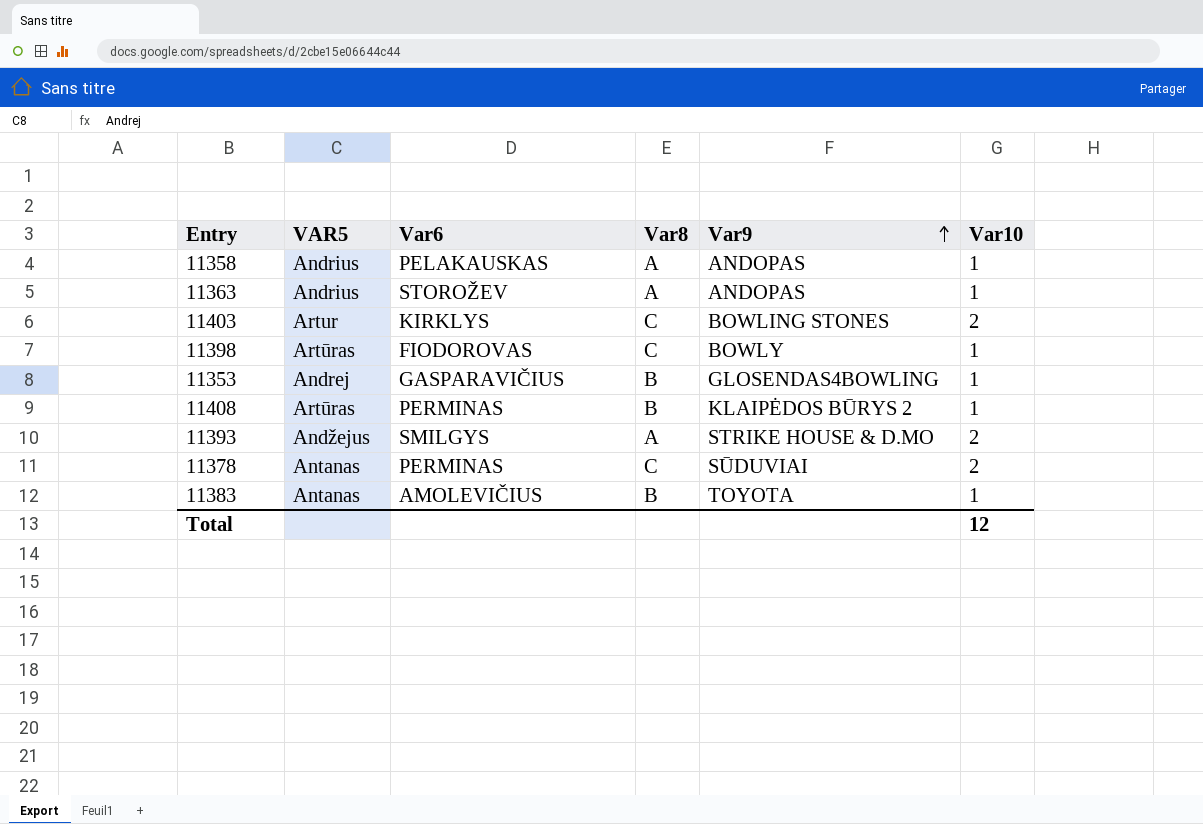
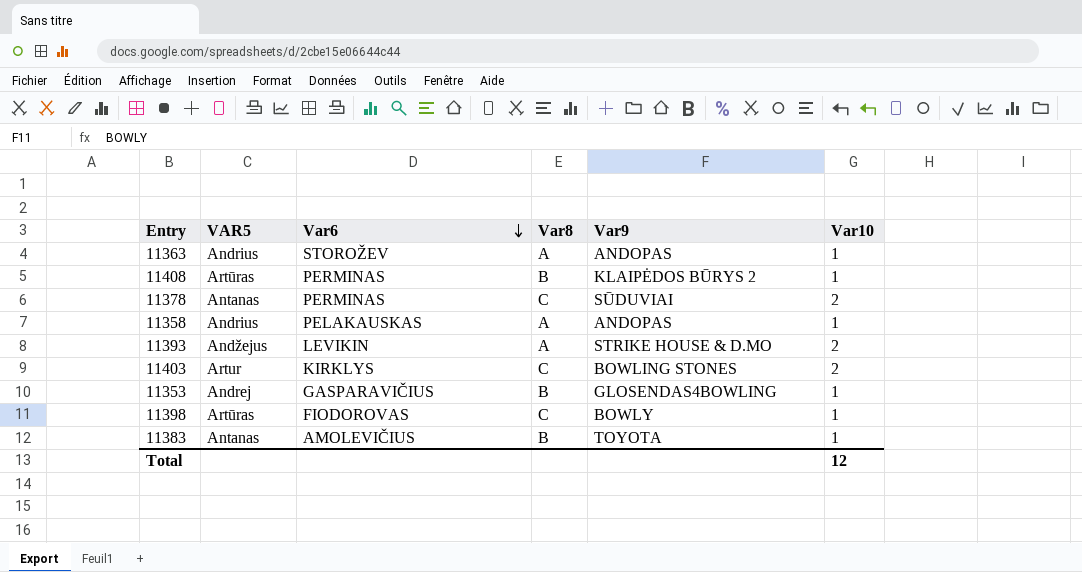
row order: Var9 ascending -> Var6 descending
11393 | Var6: SMILGYS -> LEVIKIN

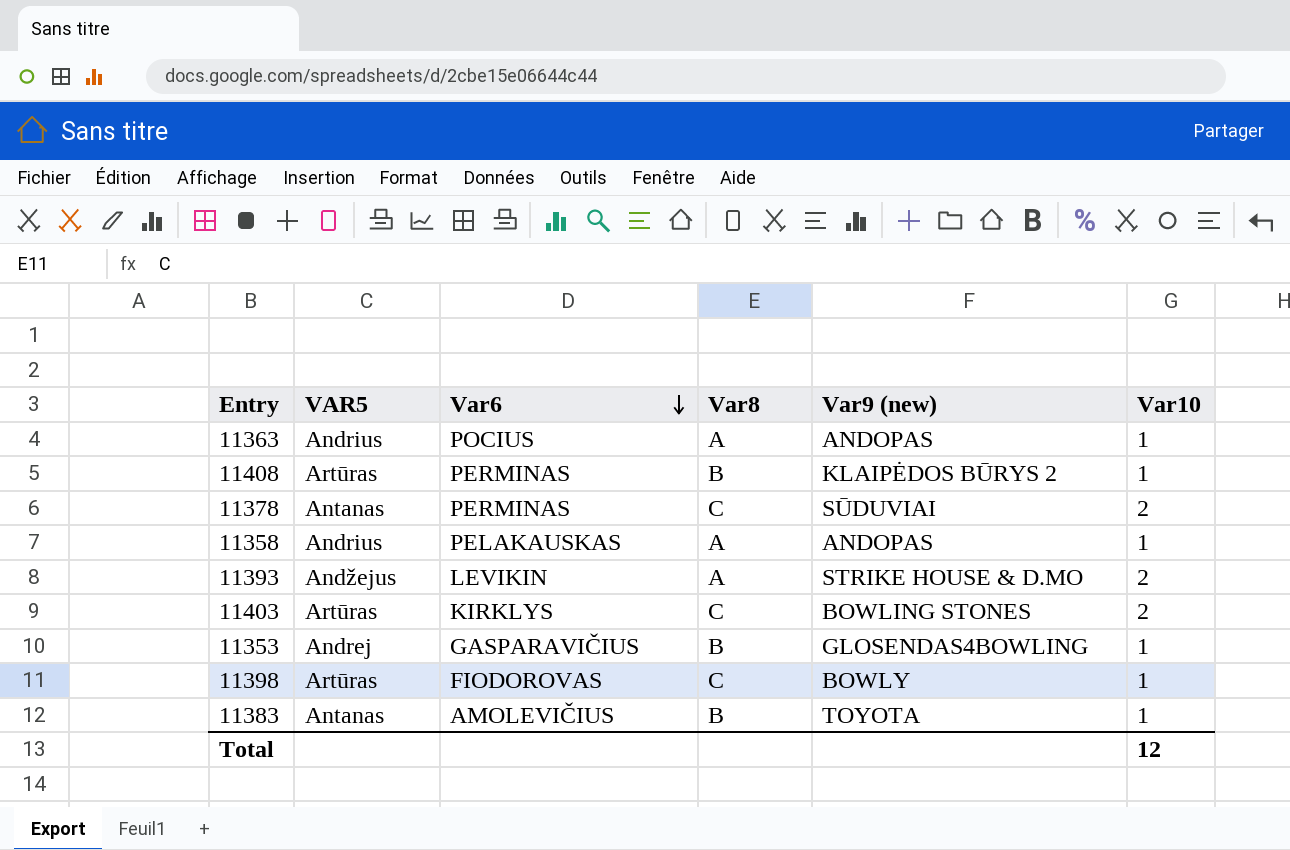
column name: Var9 -> Var9 (new)
11363 | Var6: STOROŽEV -> POCIUS
11403 | VAR5: Artur -> Artūras

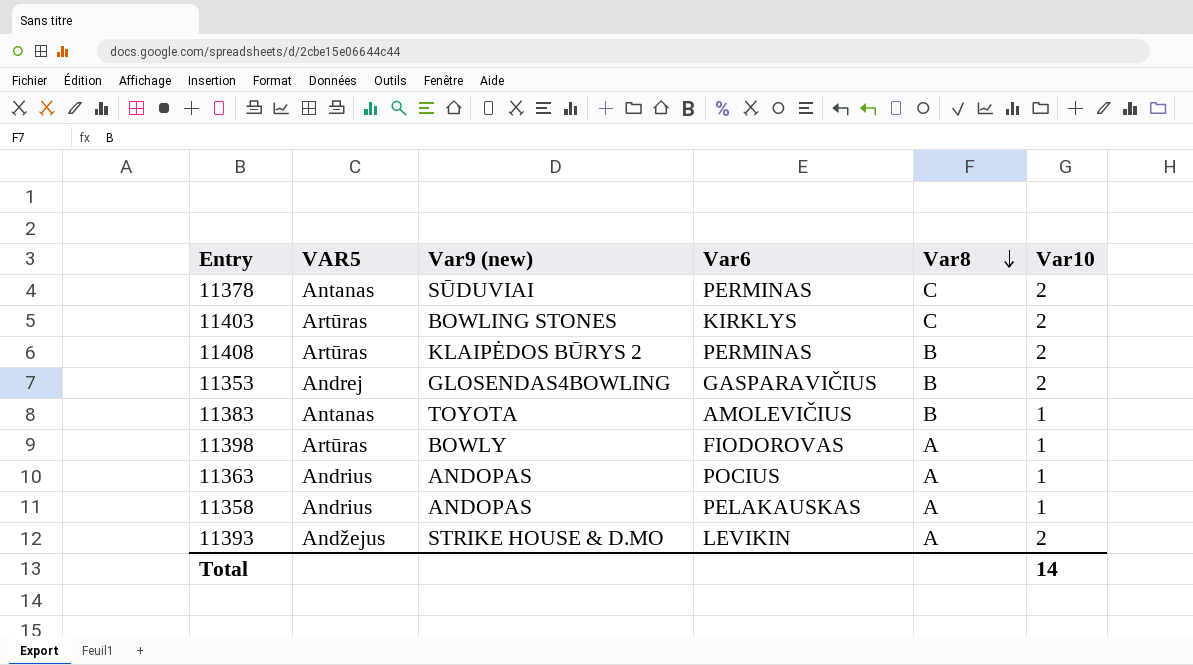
row order: Var6 descending -> Var8 descending
column Var9 (new) | position: 5 -> 3
11408 | Var10: 1 -> 2
11353 | Var10: 1 -> 2
11398 | Var8: C -> A
Total | Var10: 12 -> 14

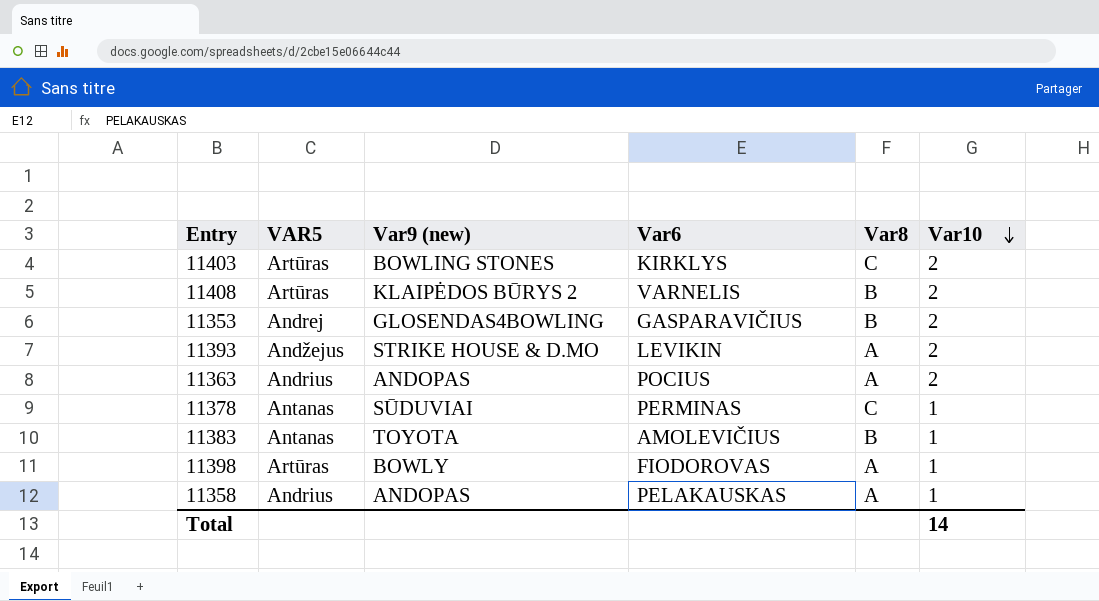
row order: Var8 descending -> Var10 descending
11408 | Var6: PERMINAS -> VARNELIS
11363 | Var10: 1 -> 2
11378 | Var10: 2 -> 1

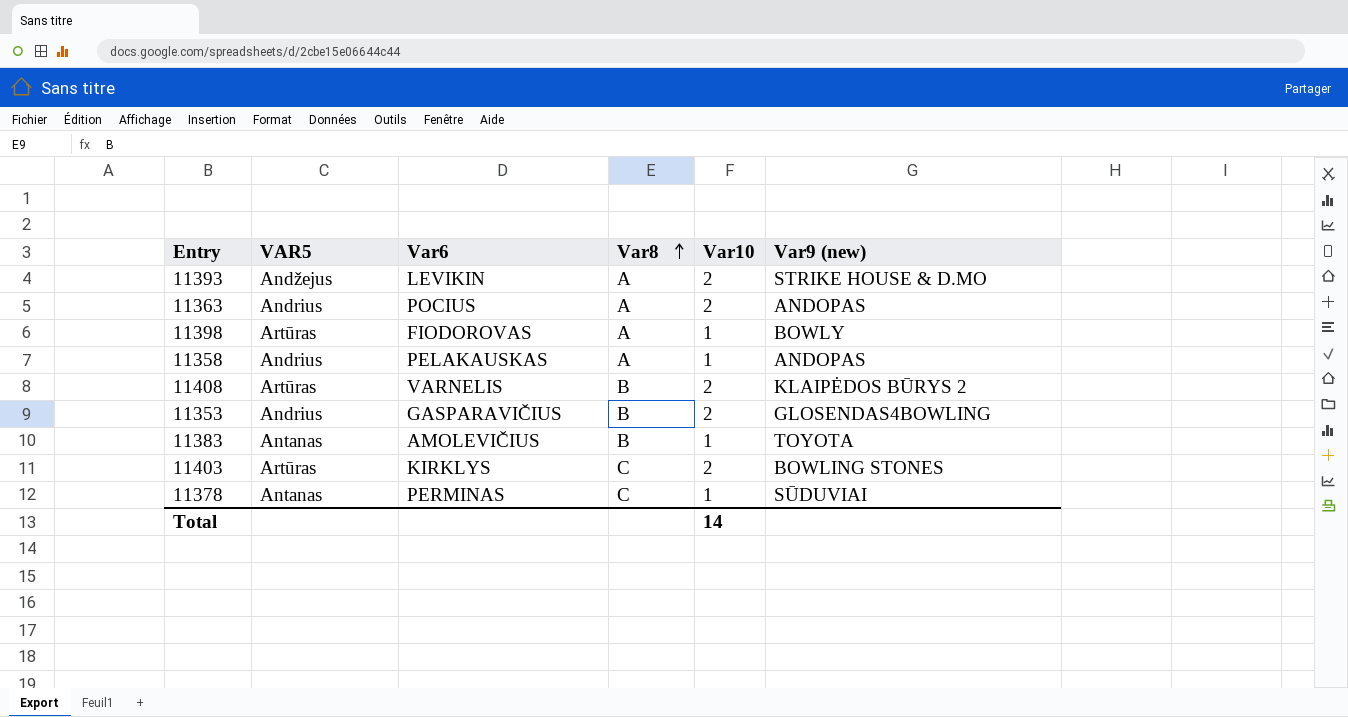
row order: Var10 descending -> Var8 ascending
column Var9 (new) | position: 3 -> 6
11353 | VAR5: Andrej -> Andrius

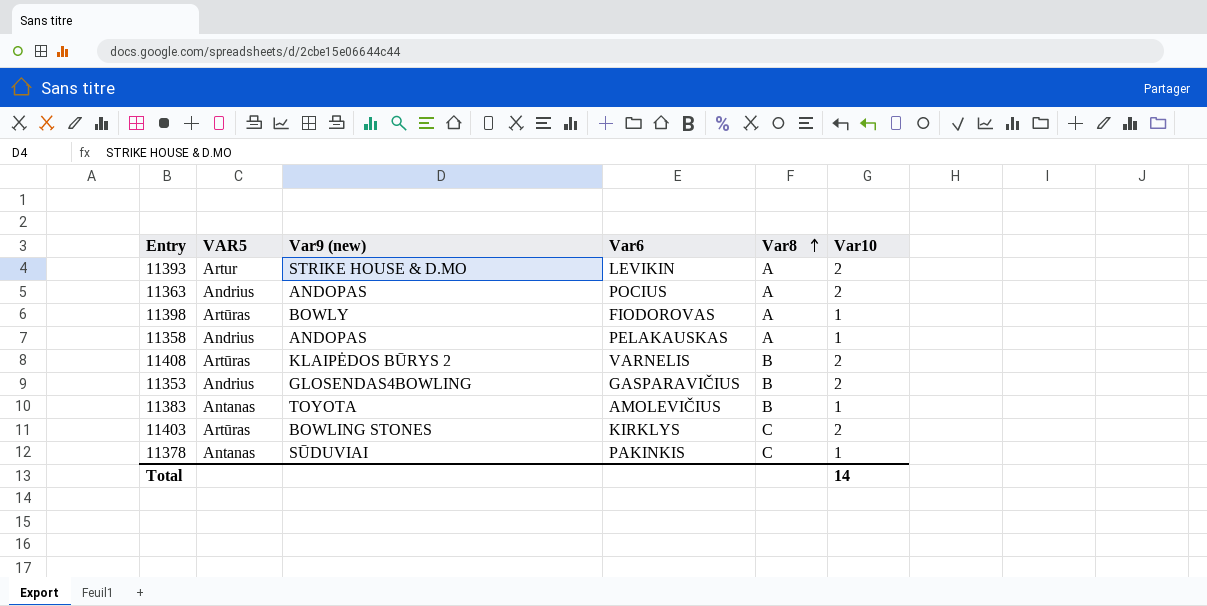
column Var9 (new) | position: 6 -> 3
11393 | VAR5: Andžejus -> Artur
11378 | Var6: PERMINAS -> PAKINKIS

